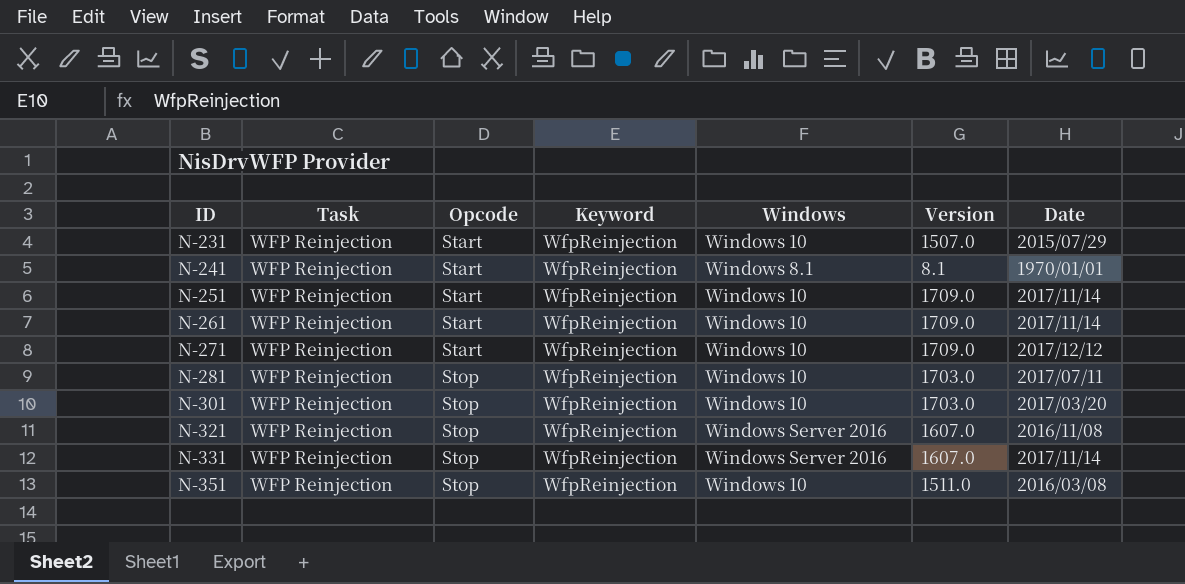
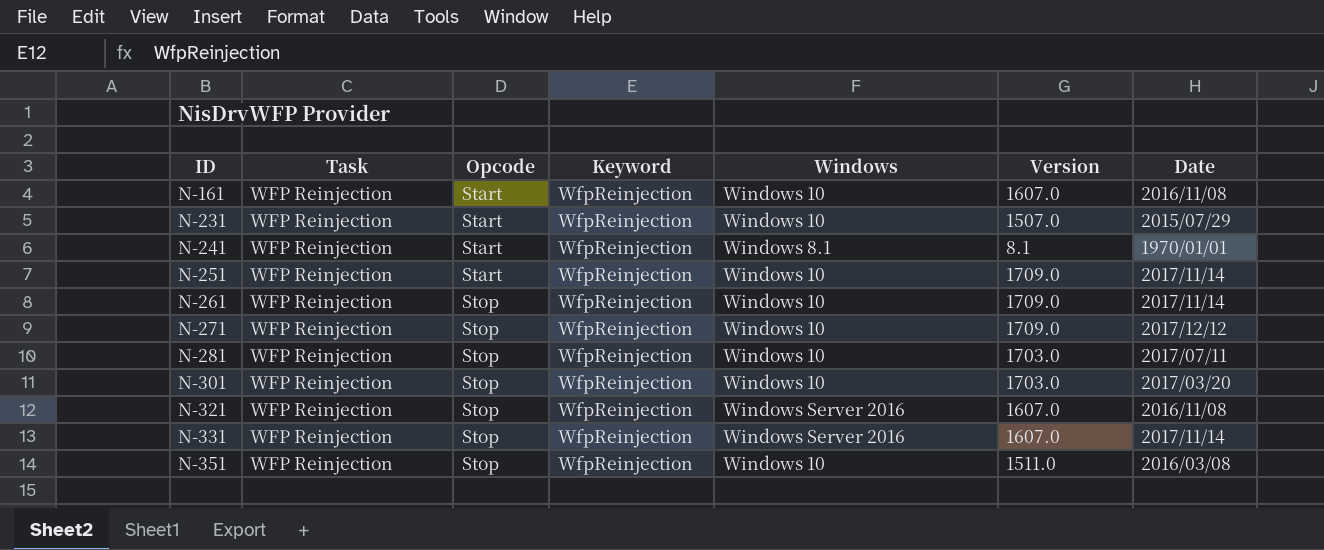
row N-161: none -> WFP Reinjection | Start | WfpReinjection | Windows 10 | 1607.0 | 2016/11/08
N-261 | Opcode: Start -> Stop
N-271 | Opcode: Start -> Stop

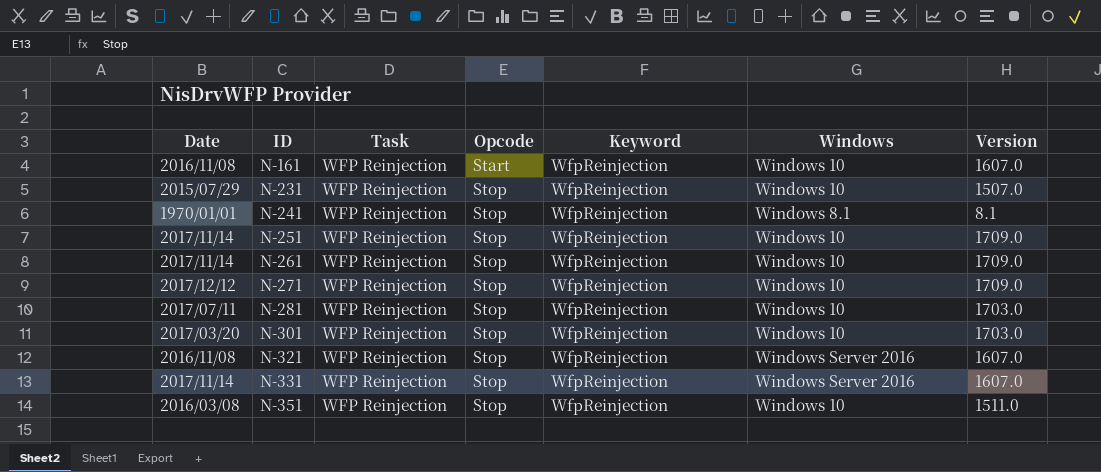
column Date | position: 7 -> 1
N-231 | Opcode: Start -> Stop
N-241 | Opcode: Start -> Stop
N-251 | Opcode: Start -> Stop

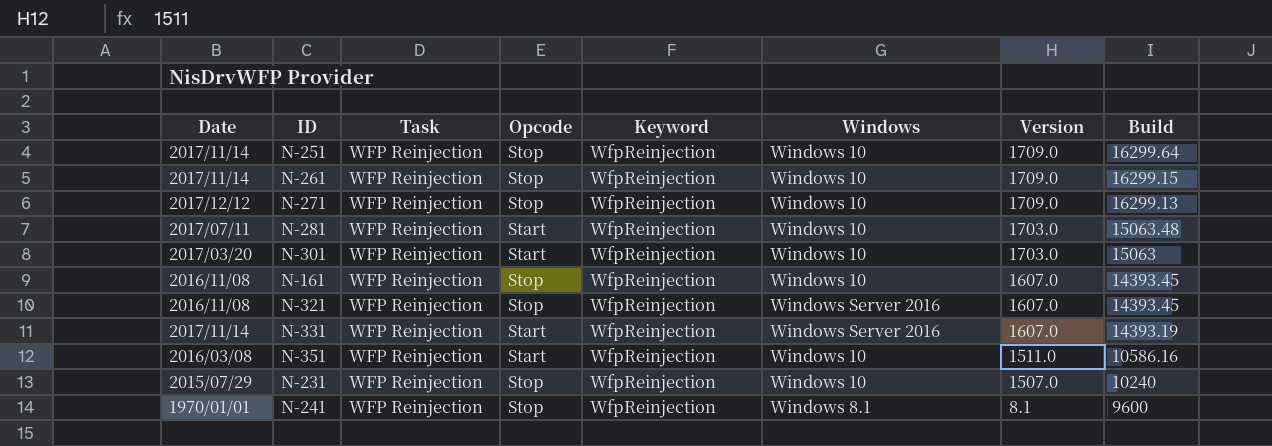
row order: ID ascending -> Version descending
column Build | position: none -> 8
N-281 | Opcode: Stop -> Start
N-301 | Opcode: Stop -> Start
N-161 | Opcode: Start -> Stop
N-331 | Opcode: Stop -> Start
N-351 | Opcode: Stop -> Start

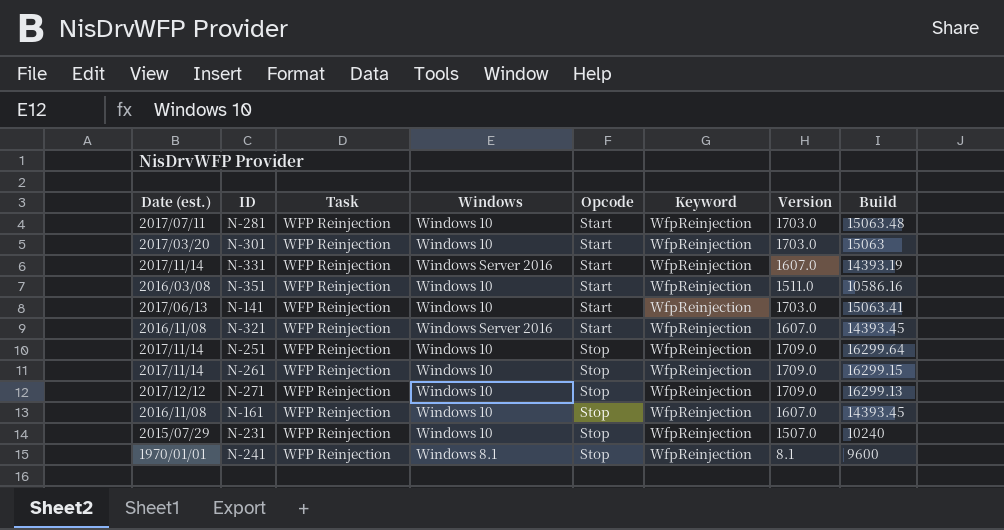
row order: Version descending -> Opcode ascending
column name: Date -> Date (est.)
column Windows | position: 6 -> 4
row N-141: none -> 2017/06/13 | WFP Reinjection | Windows 10 | Start | WfpReinjection | 1703.0 | 15063.41
N-321 | Opcode: Stop -> Start

